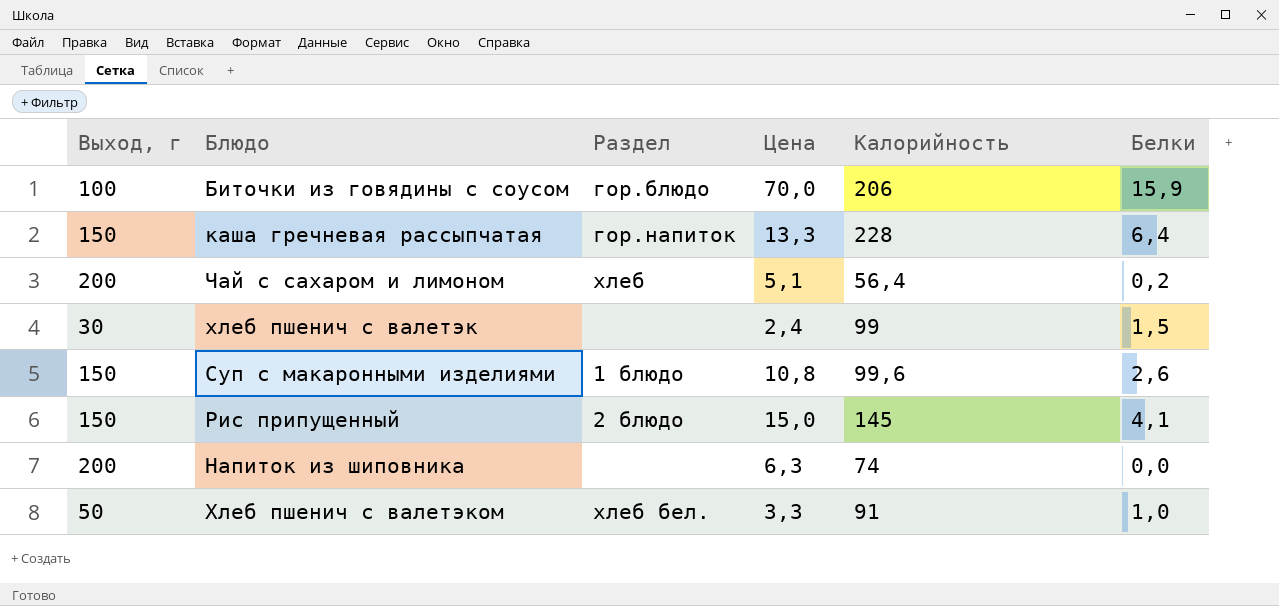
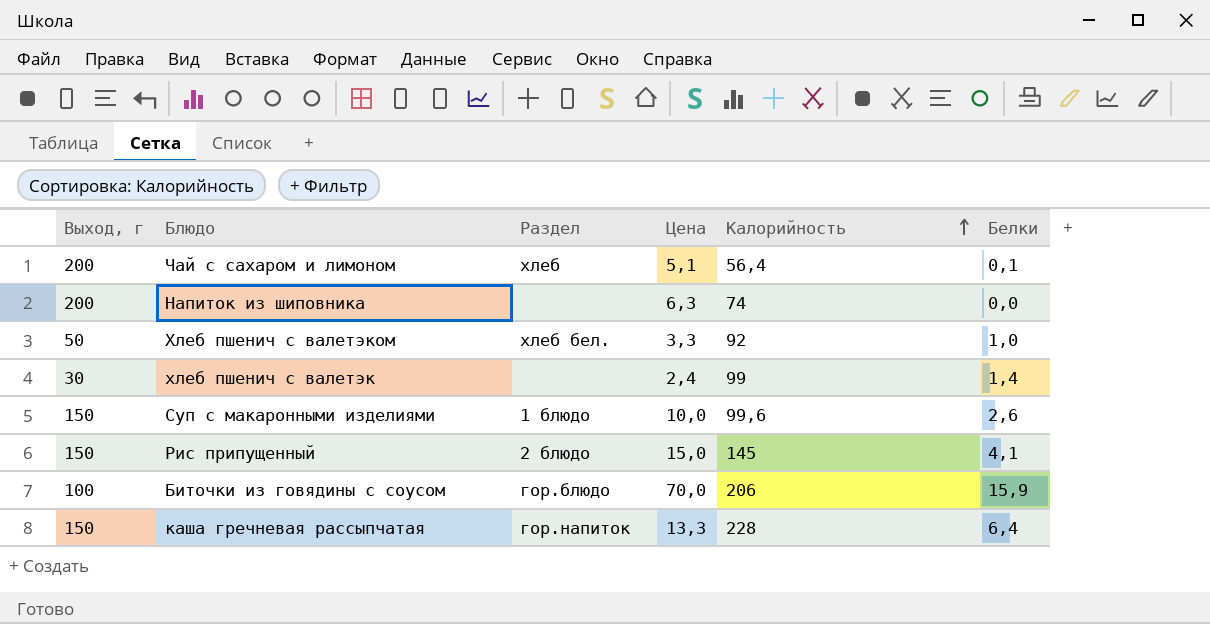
row order: none -> Калорийность ascending
Чай с сахаром и лимоном | Белки: 0,2 -> 0,1
Хлеб пшенич с валетэком | Калорийность: 91 -> 92
хлеб пшенич с валетэк | Белки: 1,5 -> 1,4
Суп с макаронными изделиями | Цена: 10,8 -> 10,0

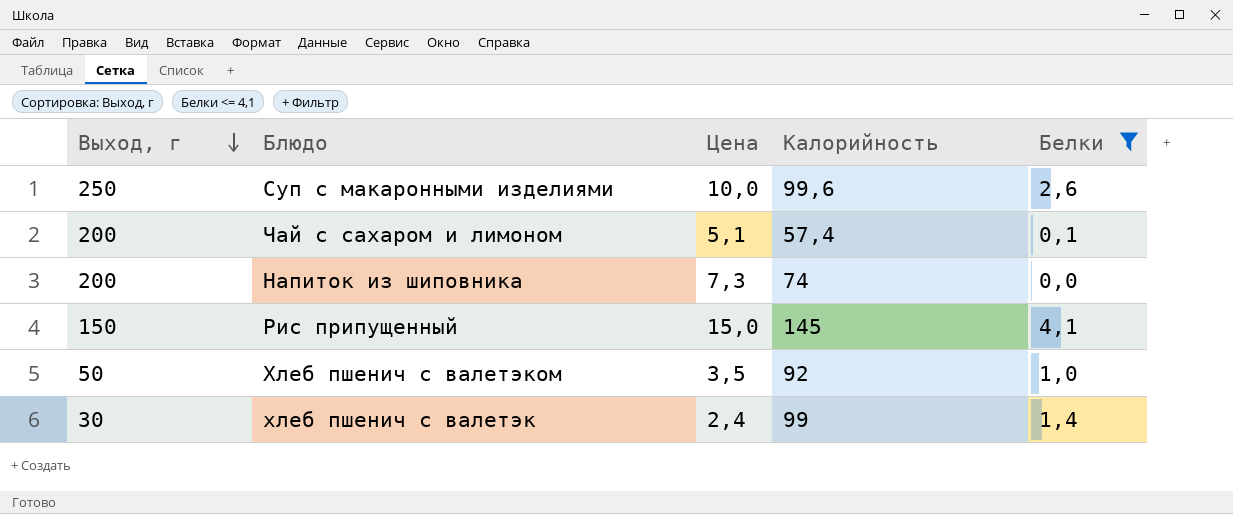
filter: none -> Белки <= 4,1
row order: Калорийность ascending -> Выход, г descending
column Раздел | position: 3 -> none
Суп с макаронными изделиями | Выход, г: 150 -> 250
Чай с сахаром и лимоном | Калорийность: 56,4 -> 57,4
Напиток из шиповника | Цена: 6,3 -> 7,3
Хлеб пшенич с валетэком | Цена: 3,3 -> 3,5

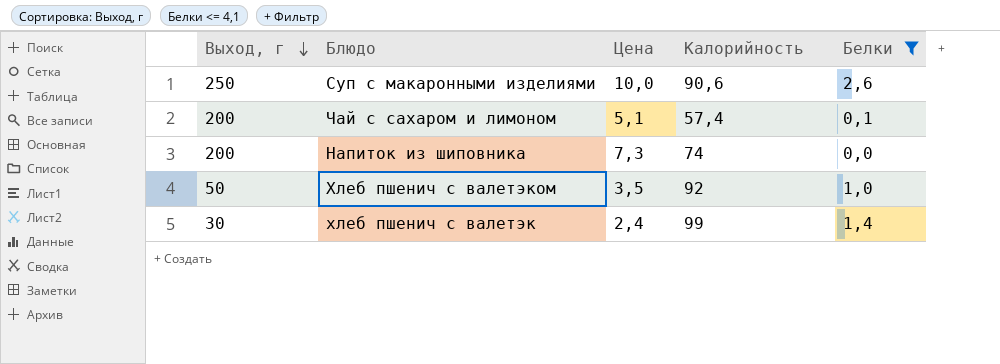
row Рис припущенный: 150 | 15,0 | 145 | 4,1 -> none
Суп с макаронными изделиями | Калорийность: 99,6 -> 90,6

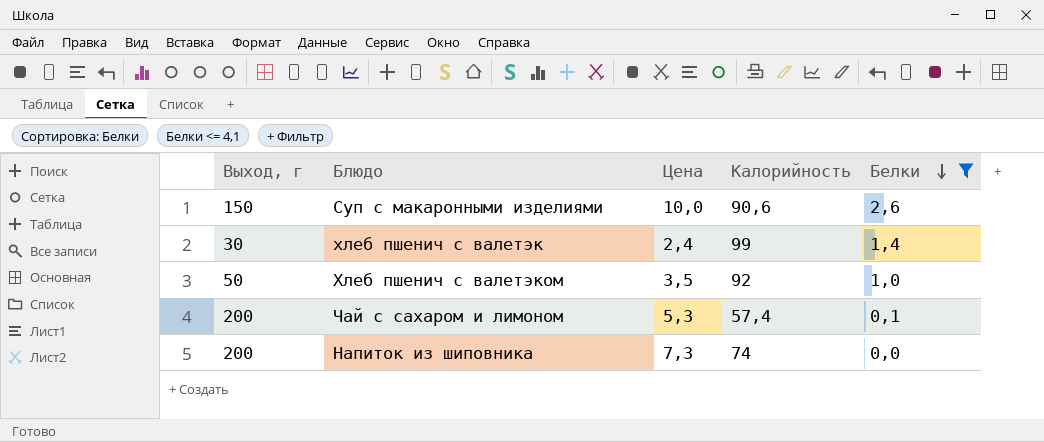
row order: Выход, г descending -> Белки descending
Суп с макаронными изделиями | Выход, г: 250 -> 150
Чай с сахаром и лимоном | Цена: 5,1 -> 5,3

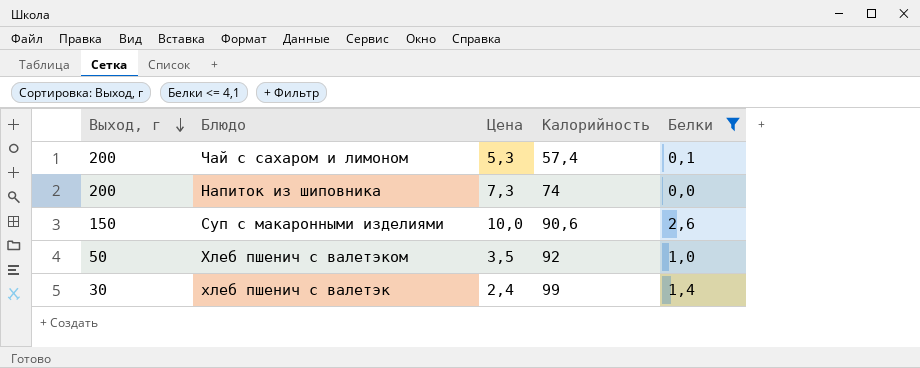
row order: Белки descending -> Выход, г descending

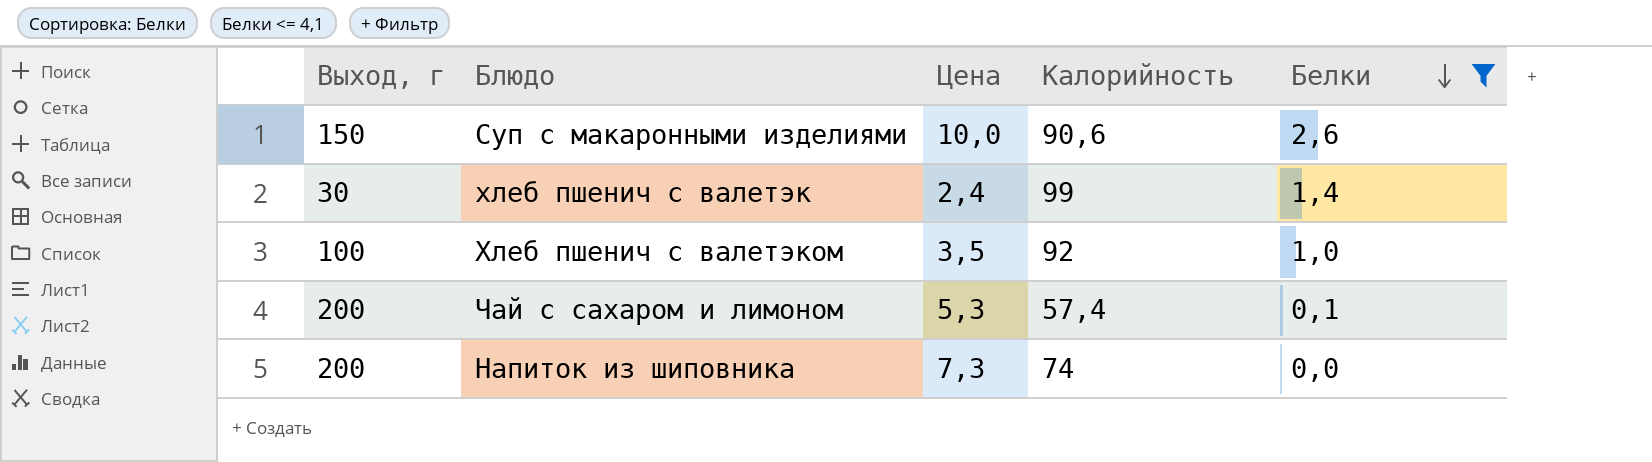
row order: Выход, г descending -> Белки descending
Хлеб пшенич с валетэком | Выход, г: 50 -> 100

